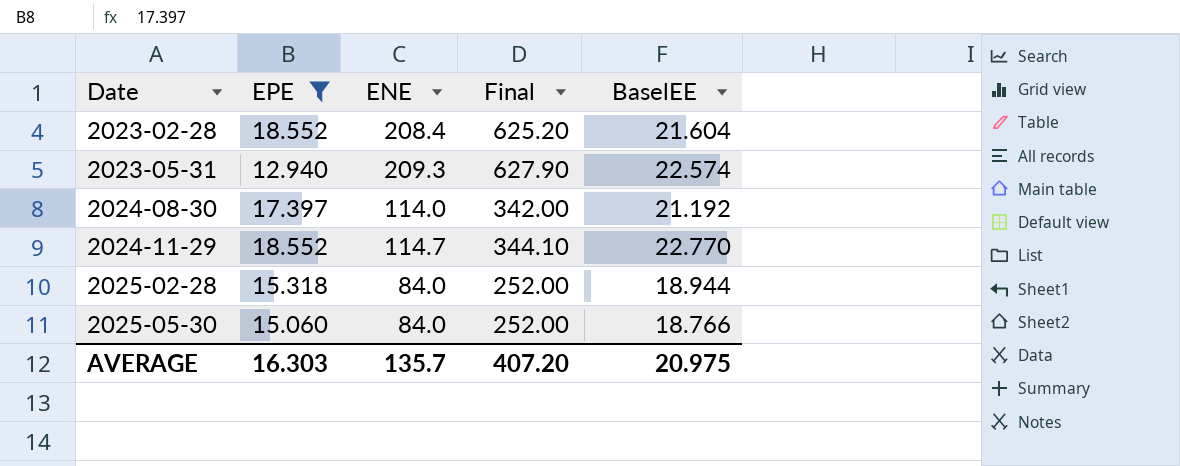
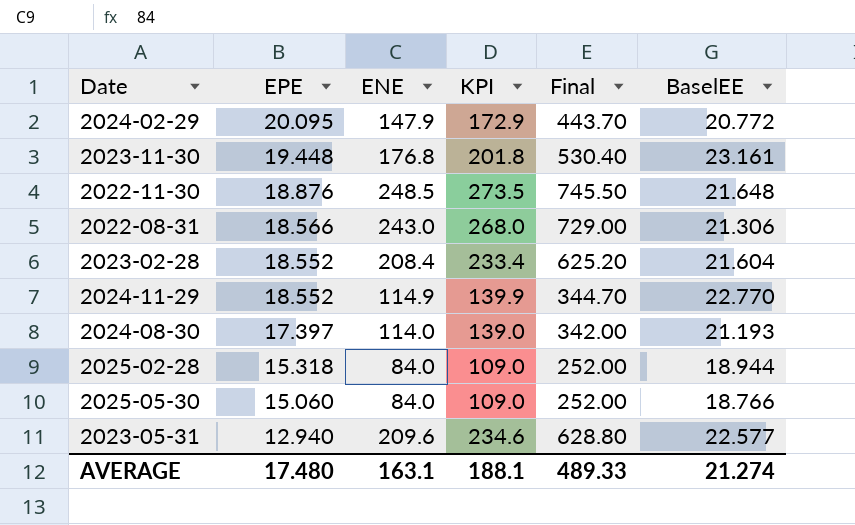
filter: EPE <= 18.552 -> none
row order: Date ascending -> EPE descending
column KPI | formula: none -> [ENE] + 25
2024-11-29 | ENE: 114.7 -> 114.9
2024-11-29 | Final: 344.10 -> 344.70
2024-08-30 | BaselEE: 21.192 -> 21.193
2023-05-31 | ENE: 209.3 -> 209.6
2023-05-31 | Final: 627.90 -> 628.80
2023-05-31 | BaselEE: 22.574 -> 22.577
AVERAGE | EPE: 16.303 -> 17.480
AVERAGE | ENE: 135.7 -> 163.1
AVERAGE | Final: 407.20 -> 489.33
AVERAGE | BaselEE: 20.975 -> 21.274

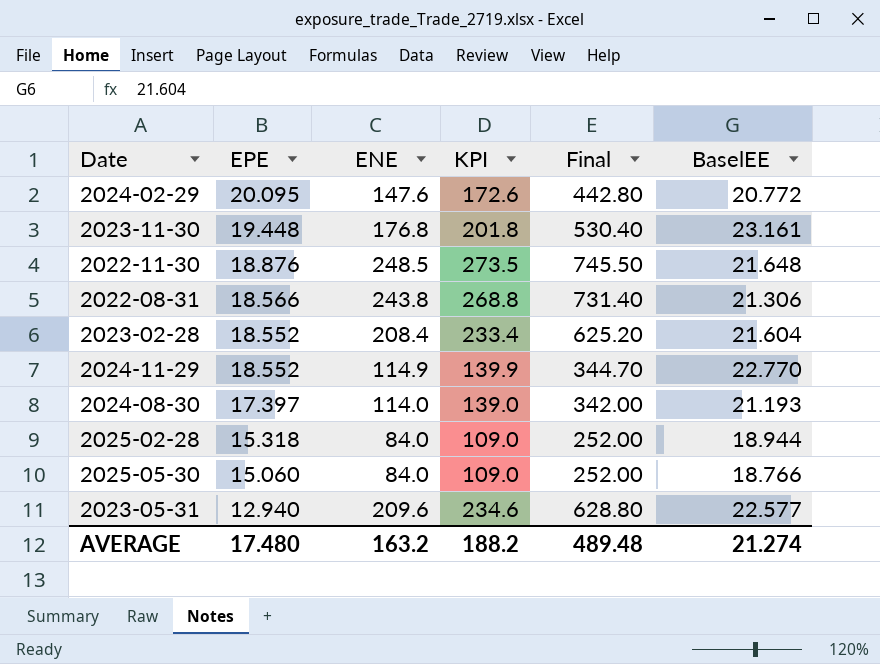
2024-02-29 | ENE: 147.9 -> 147.6
2024-02-29 | KPI: 172.9 -> 172.6
2024-02-29 | Final: 443.70 -> 442.80
2022-08-31 | ENE: 243.0 -> 243.8
2022-08-31 | KPI: 268.0 -> 268.8
2022-08-31 | Final: 729.00 -> 731.40
AVERAGE | ENE: 163.1 -> 163.2
AVERAGE | KPI: 188.1 -> 188.2
AVERAGE | Final: 489.33 -> 489.48

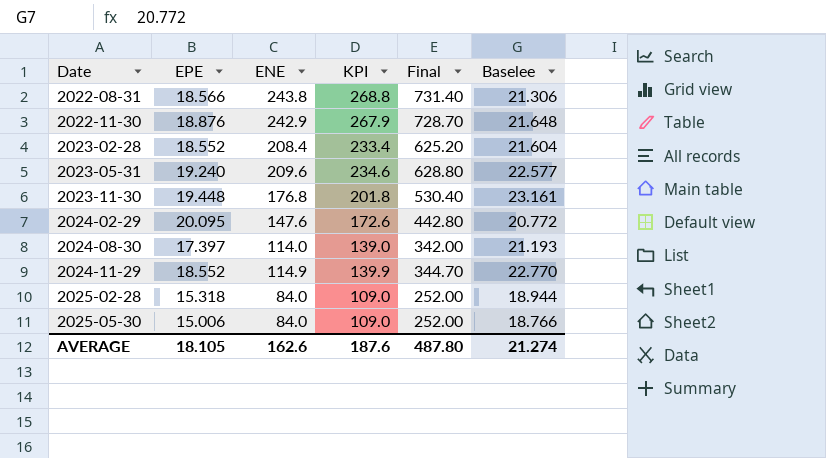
row order: EPE descending -> Date ascending
column name: BaselEE -> Baselee
2022-11-30 | ENE: 248.5 -> 242.9
2022-11-30 | KPI: 273.5 -> 267.9
2022-11-30 | Final: 745.50 -> 728.70
2023-05-31 | EPE: 12.940 -> 19.240
2025-05-30 | EPE: 15.060 -> 15.006
AVERAGE | EPE: 17.480 -> 18.105
AVERAGE | ENE: 163.2 -> 162.6
AVERAGE | KPI: 188.2 -> 187.6
AVERAGE | Final: 489.48 -> 487.80

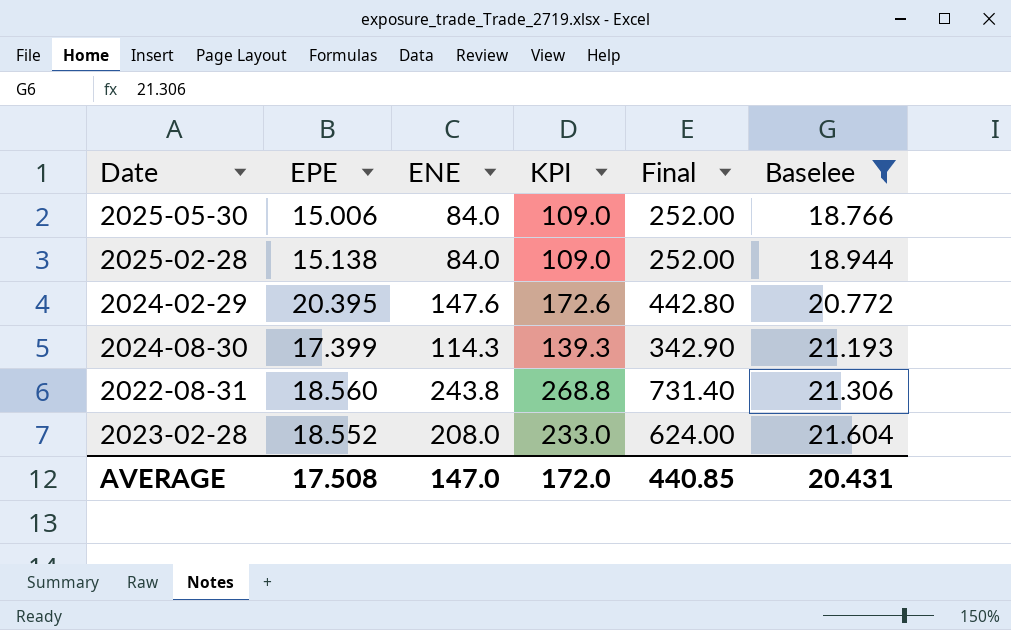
filter: none -> Baselee <= 21.604
row order: Date ascending -> Baselee ascending
2025-02-28 | EPE: 15.318 -> 15.138
2024-02-29 | EPE: 20.095 -> 20.395
2024-08-30 | EPE: 17.397 -> 17.399
2024-08-30 | ENE: 114.0 -> 114.3
2024-08-30 | KPI: 139.0 -> 139.3
2024-08-30 | Final: 342.00 -> 342.90
2022-08-31 | EPE: 18.566 -> 18.560
2023-02-28 | ENE: 208.4 -> 208.0
2023-02-28 | KPI: 233.4 -> 233.0
2023-02-28 | Final: 625.20 -> 624.00
AVERAGE | EPE: 18.105 -> 17.508
AVERAGE | ENE: 162.6 -> 147.0
AVERAGE | KPI: 187.6 -> 172.0
AVERAGE | Final: 487.80 -> 440.85
AVERAGE | Baselee: 21.274 -> 20.431

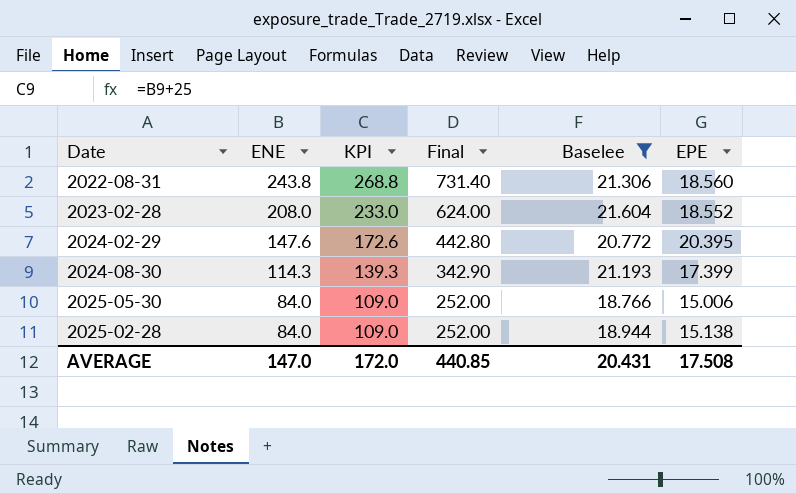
row order: Baselee ascending -> ENE descending
column EPE | position: 2 -> 6

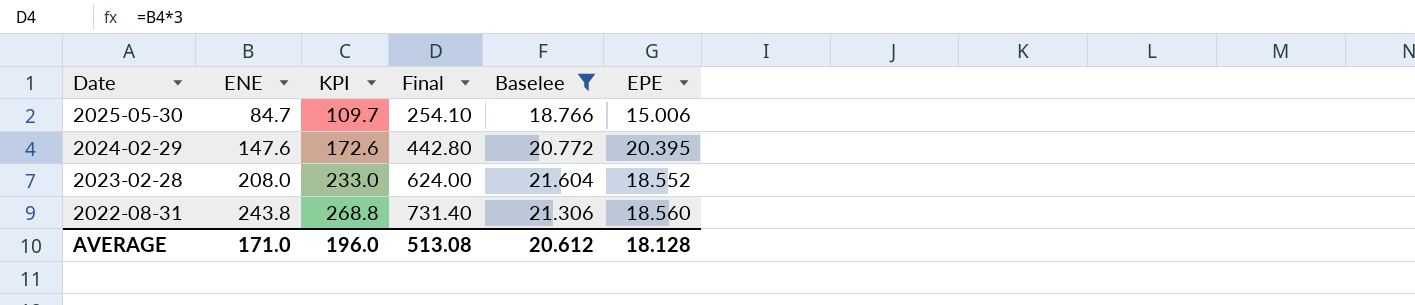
row order: ENE descending -> Date descending
row 2024-08-30: 114.3 | 139.3 | 342.90 | 21.193 | 17.399 -> none
row 2025-02-28: 84.0 | 109.0 | 252.00 | 18.944 | 15.138 -> none
2025-05-30 | ENE: 84.0 -> 84.7
2025-05-30 | KPI: 109.0 -> 109.7
2025-05-30 | Final: 252.00 -> 254.10
AVERAGE | ENE: 147.0 -> 171.0
AVERAGE | KPI: 172.0 -> 196.0
AVERAGE | Final: 440.85 -> 513.08
AVERAGE | Baselee: 20.431 -> 20.612
AVERAGE | EPE: 17.508 -> 18.128

